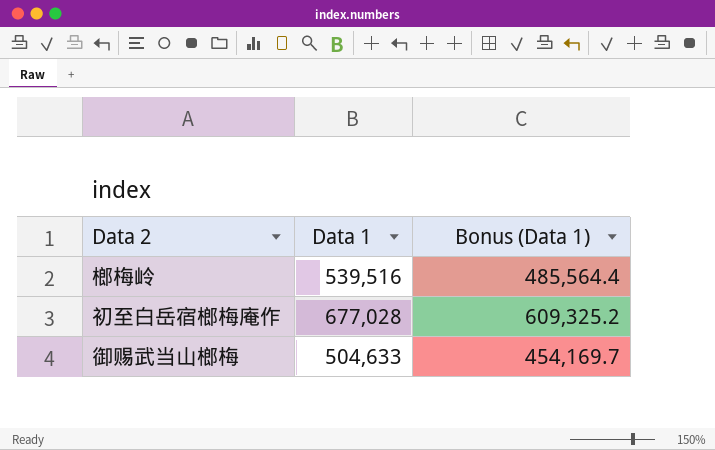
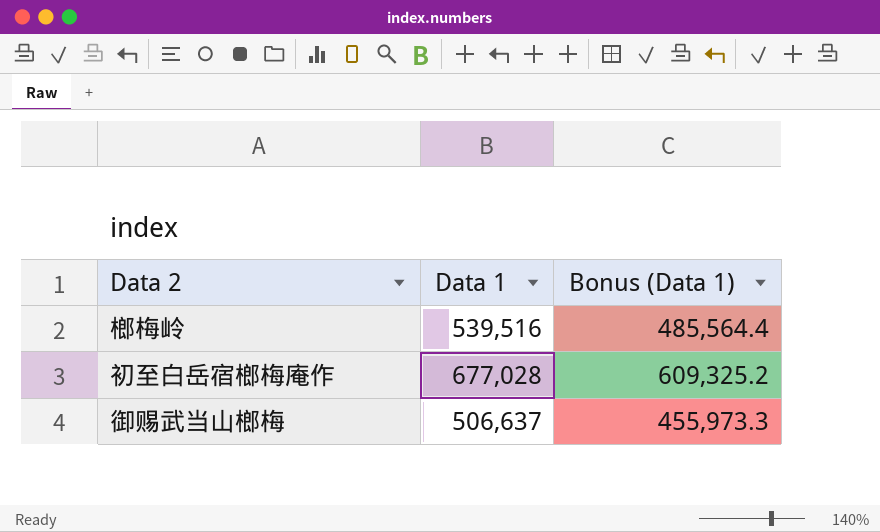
御赐武当山榔梅 | Data 1: 504,633 -> 506,637
御赐武当山榔梅 | Bonus (Data 1): 454,169.7 -> 455,973.3

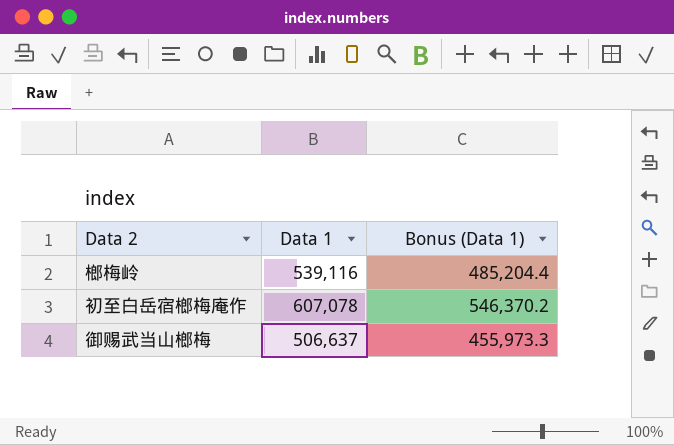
榔梅岭 | Data 1: 539,516 -> 539,116
榔梅岭 | Bonus (Data 1): 485,564.4 -> 485,204.4
初至白岳宿榔梅庵作 | Data 1: 677,028 -> 607,078
初至白岳宿榔梅庵作 | Bonus (Data 1): 609,325.2 -> 546,370.2

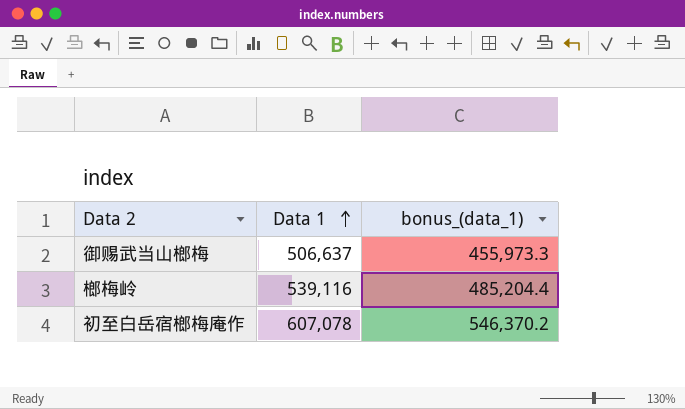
row order: none -> Data 1 ascending
column name: Bonus (Data 1) -> bonus_(data_1)

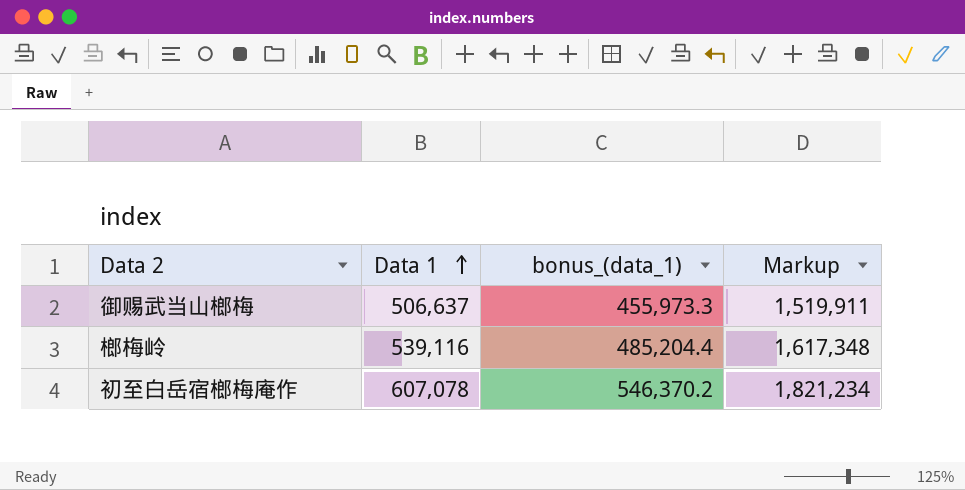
column Markup | formula: none -> [Data 1] * 3

